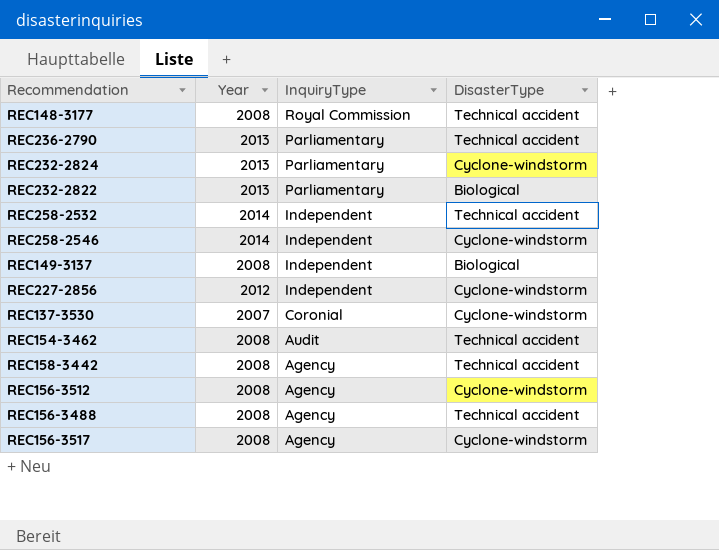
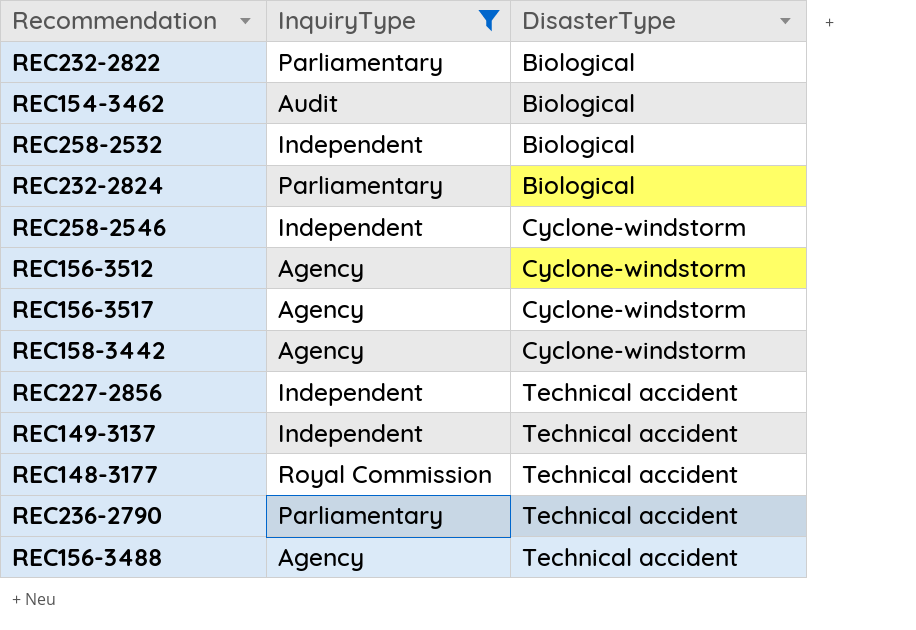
filter: none -> InquiryType != Coronial
row order: InquiryType descending -> DisasterType ascending
column Year | position: 2 -> none
REC154-3462 | DisasterType: Technical accident -> Biological
REC258-2532 | DisasterType: Technical accident -> Biological
REC232-2824 | DisasterType: Cyclone-windstorm -> Biological
REC158-3442 | DisasterType: Technical accident -> Cyclone-windstorm
REC227-2856 | DisasterType: Cyclone-windstorm -> Technical accident
REC149-3137 | DisasterType: Biological -> Technical accident

